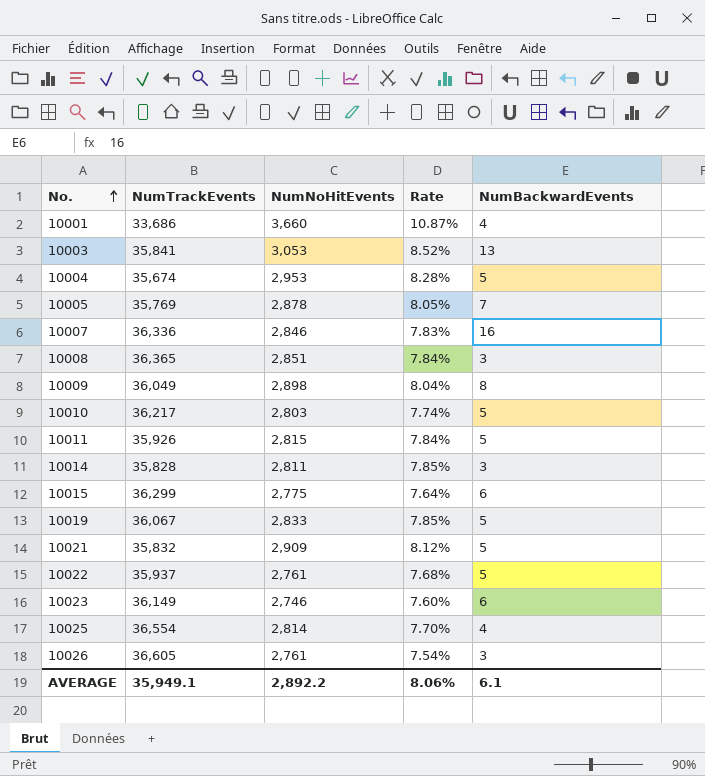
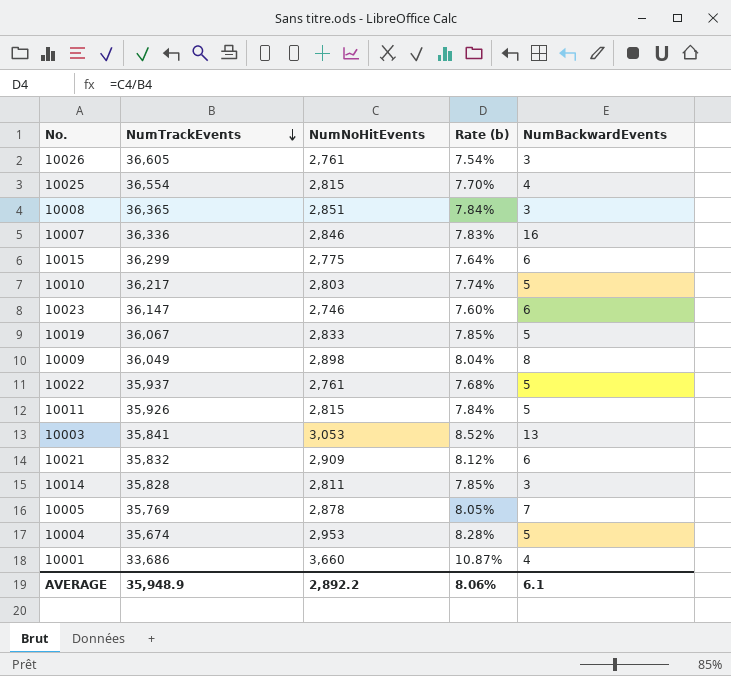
row order: No. ascending -> NumTrackEvents descending
column name: Rate -> Rate (b)
10025 | NumNoHitEvents: 2,814 -> 2,815
10023 | NumTrackEvents: 36,149 -> 36,147
10021 | NumBackwardEvents: 5 -> 6
AVERAGE | NumTrackEvents: 35,949.1 -> 35,948.9

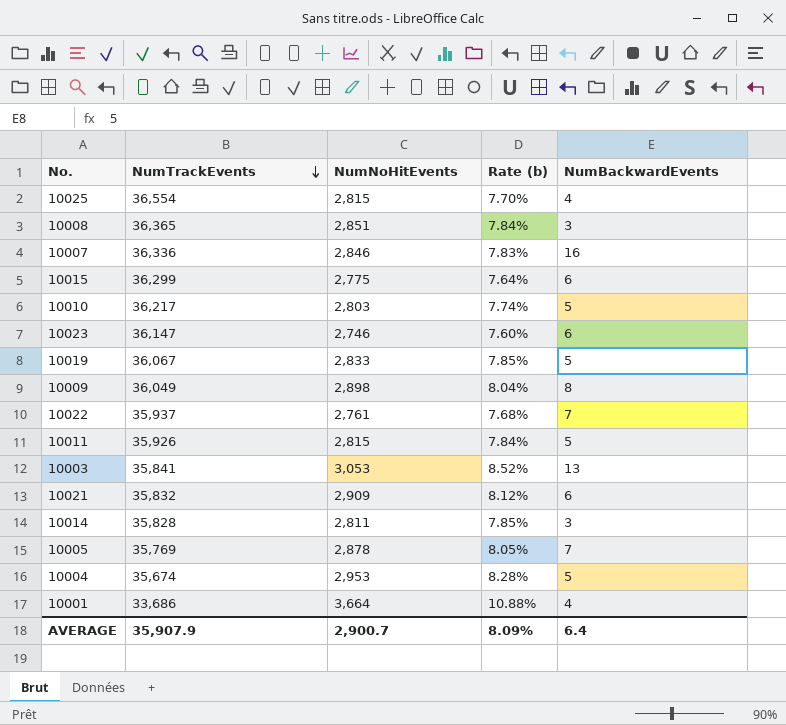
row 10026: 36,605 | 2,761 | 7.54% | 3 -> none
10022 | NumBackwardEvents: 5 -> 7
10001 | NumNoHitEvents: 3,660 -> 3,664
10001 | Rate (b): 10.87% -> 10.88%
AVERAGE | NumTrackEvents: 35,948.9 -> 35,907.9
AVERAGE | NumNoHitEvents: 2,892.2 -> 2,900.7
AVERAGE | Rate (b): 8.06% -> 8.09%
AVERAGE | NumBackwardEvents: 6.1 -> 6.4

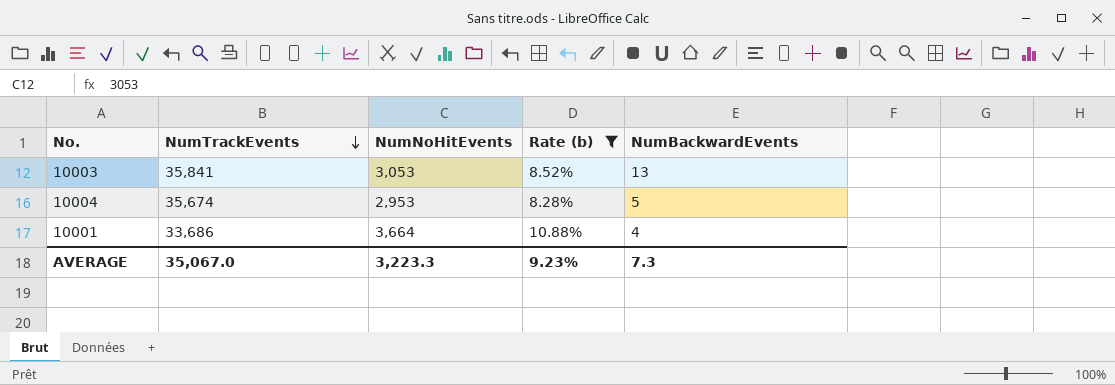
filter: none -> Rate (b) >= 8.28%
AVERAGE | NumTrackEvents: 35,907.9 -> 35,067.0
AVERAGE | NumNoHitEvents: 2,900.7 -> 3,223.3
AVERAGE | Rate (b): 8.09% -> 9.23%
AVERAGE | NumBackwardEvents: 6.4 -> 7.3

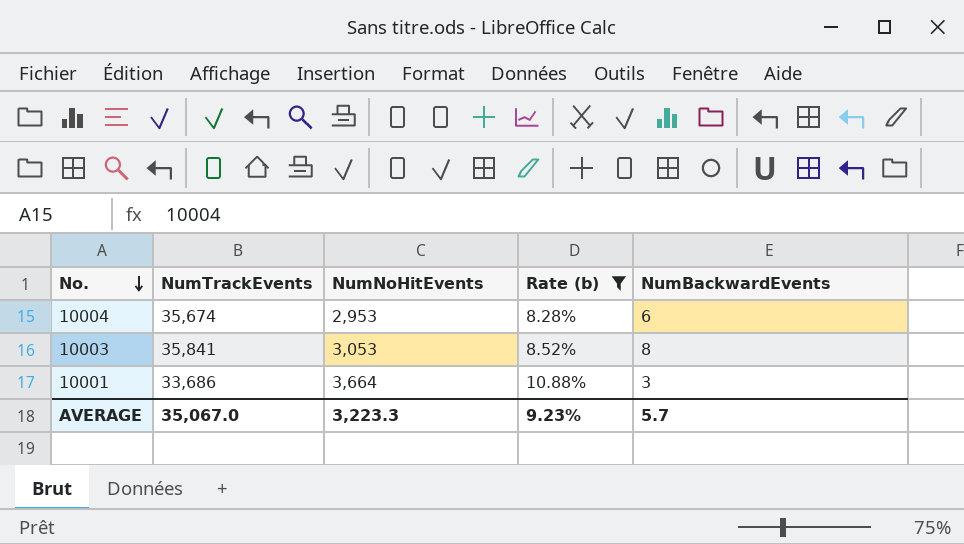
row order: NumTrackEvents descending -> No. descending
10004 | NumBackwardEvents: 5 -> 6
10003 | NumBackwardEvents: 13 -> 8
10001 | NumBackwardEvents: 4 -> 3
AVERAGE | NumBackwardEvents: 7.3 -> 5.7

